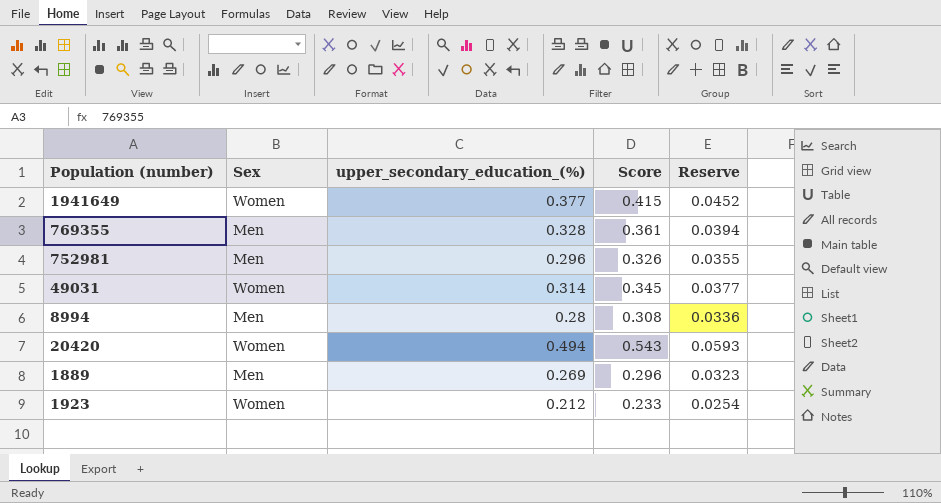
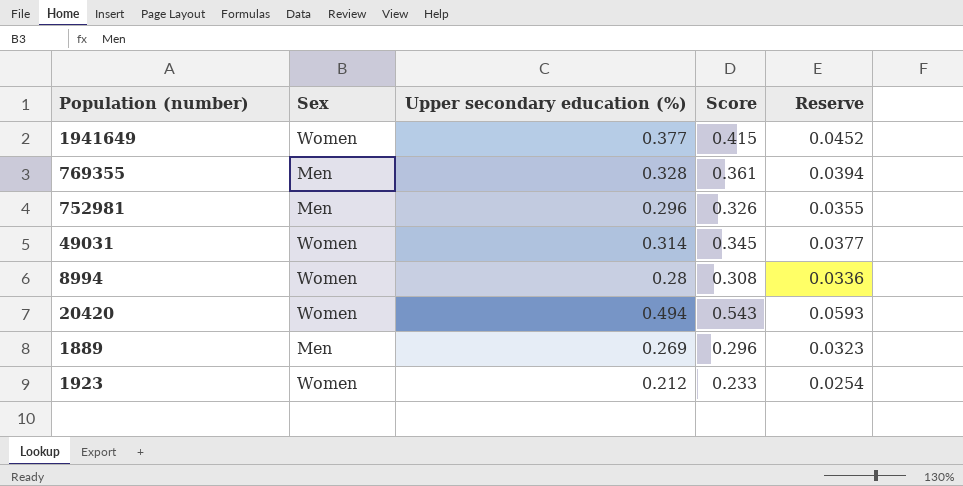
column name: upper_secondary_education_(%) -> Upper secondary education (%)
8994 | Sex: Men -> Women

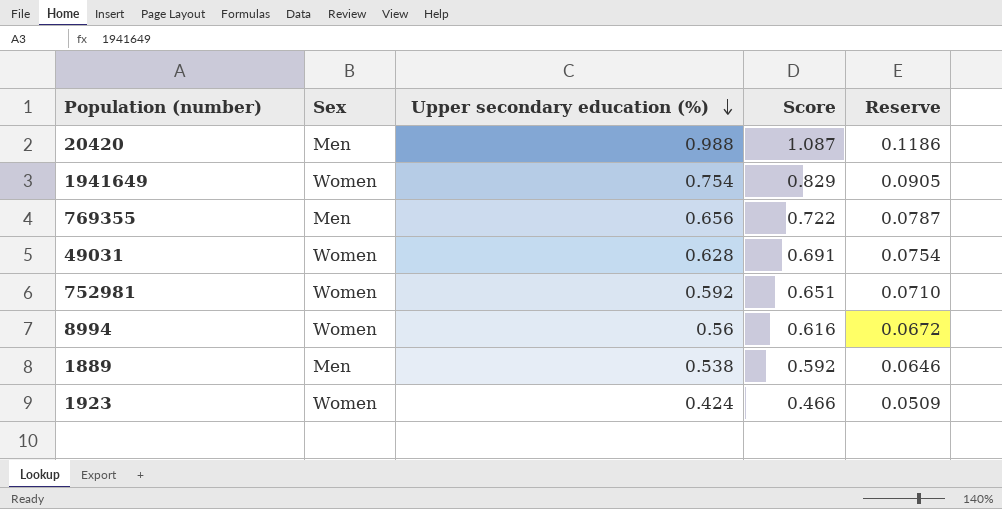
row order: none -> Upper secondary education (%) descending
20420 | Sex: Women -> Men
20420 | Upper secondary education (%): 0.494 -> 0.988
20420 | Score: 0.543 -> 1.087
20420 | Reserve: 0.0593 -> 0.1186
1941649 | Upper secondary education (%): 0.377 -> 0.754
1941649 | Score: 0.415 -> 0.829
1941649 | Reserve: 0.0452 -> 0.0905
769355 | Upper secondary education (%): 0.328 -> 0.656
769355 | Score: 0.361 -> 0.722
769355 | Reserve: 0.0394 -> 0.0787
49031 | Upper secondary education (%): 0.314 -> 0.628
49031 | Score: 0.345 -> 0.691
49031 | Reserve: 0.0377 -> 0.0754
752981 | Sex: Men -> Women
752981 | Upper secondary education (%): 0.296 -> 0.592
752981 | Score: 0.326 -> 0.651
752981 | Reserve: 0.0355 -> 0.0710
8994 | Upper secondary education (%): 0.28 -> 0.56
8994 | Score: 0.308 -> 0.616
8994 | Reserve: 0.0336 -> 0.0672
1889 | Upper secondary education (%): 0.269 -> 0.538
1889 | Score: 0.296 -> 0.592
1889 | Reserve: 0.0323 -> 0.0646
1923 | Upper secondary education (%): 0.212 -> 0.424
1923 | Score: 0.233 -> 0.466
1923 | Reserve: 0.0254 -> 0.0509

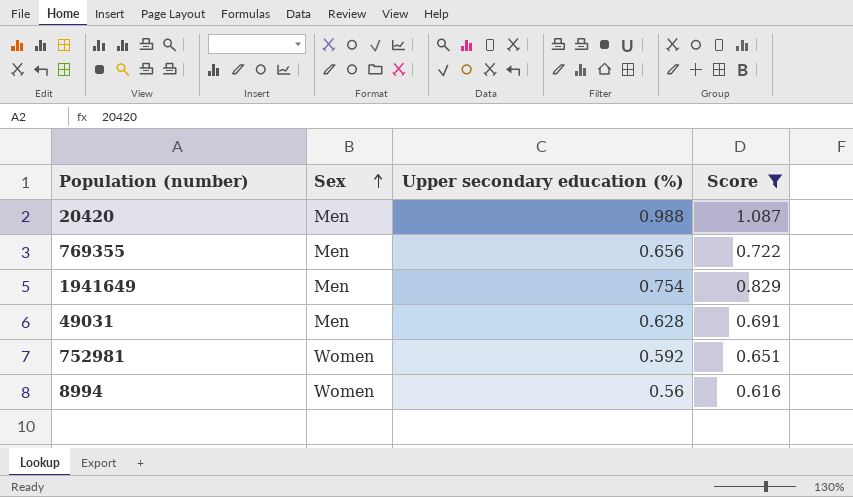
filter: none -> Score >= 0.616
row order: Upper secondary education (%) descending -> Sex ascending
column Reserve | formula: [Upper secondary education (%)] * 0.12 -> none
1941649 | Sex: Women -> Men
49031 | Sex: Women -> Men

